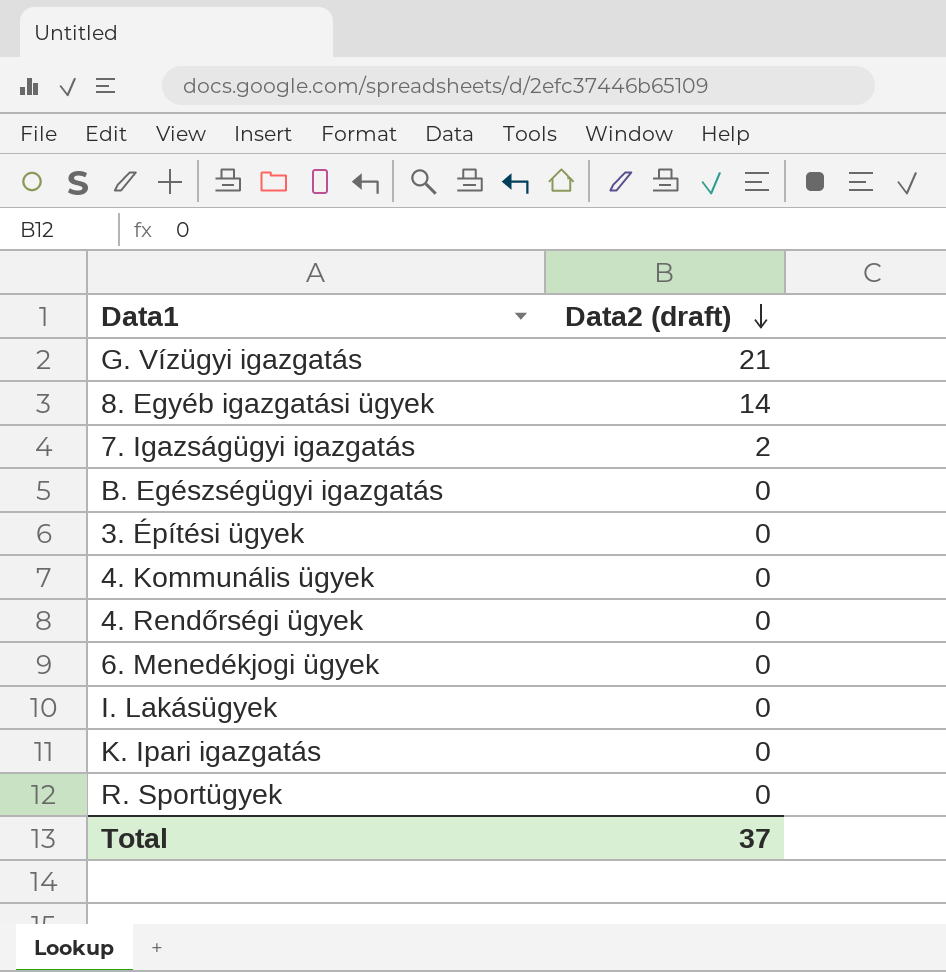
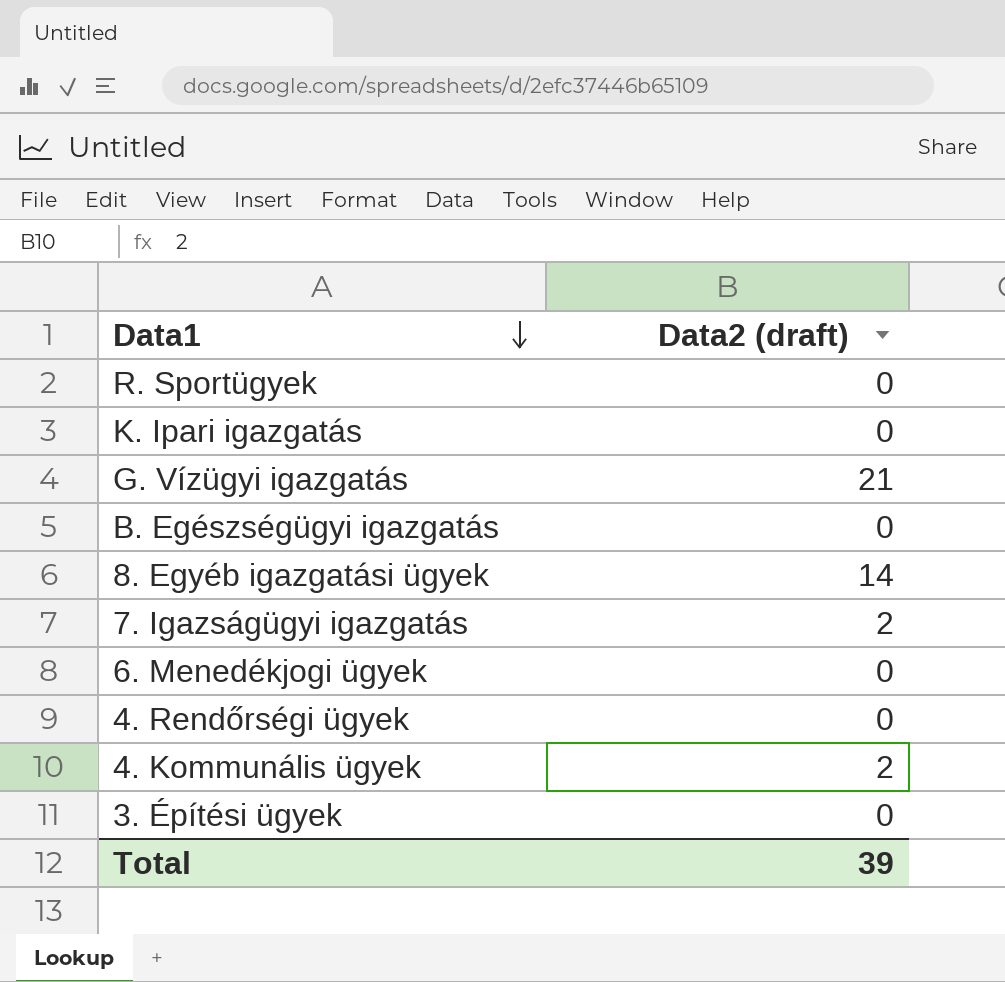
row order: Data2 (draft) descending -> Data1 descending
row I. Lakásügyek: 0 -> none
4. Kommunális ügyek | Data2 (draft): 0 -> 2
Total | Data2 (draft): 37 -> 39

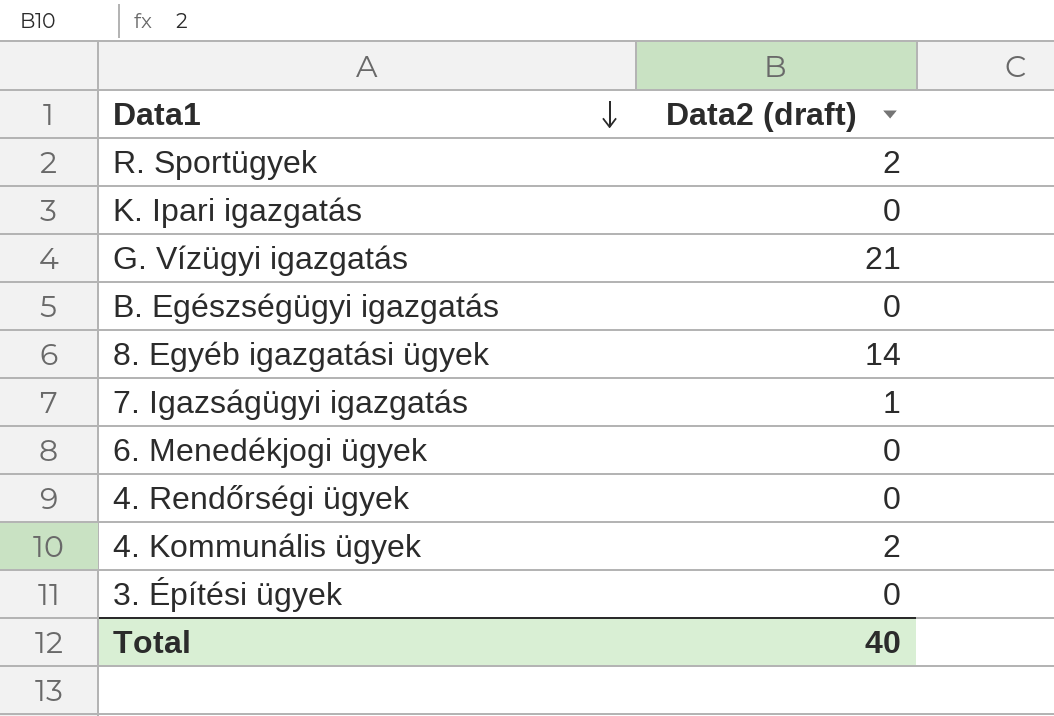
R. Sportügyek | Data2 (draft): 0 -> 2
7. Igazságügyi igazgatás | Data2 (draft): 2 -> 1
Total | Data2 (draft): 39 -> 40

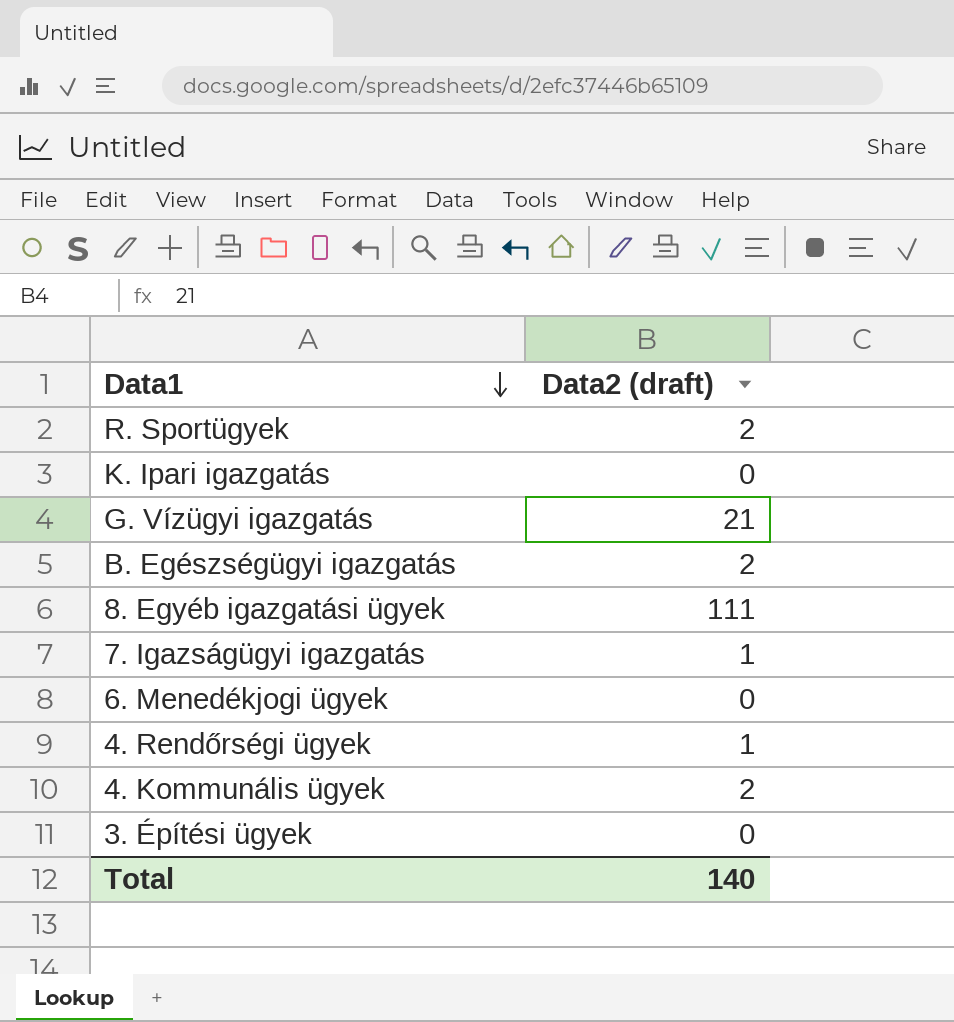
B. Egészségügyi igazgatás | Data2 (draft): 0 -> 2
8. Egyéb igazgatási ügyek | Data2 (draft): 14 -> 111
4. Rendőrségi ügyek | Data2 (draft): 0 -> 1
Total | Data2 (draft): 40 -> 140

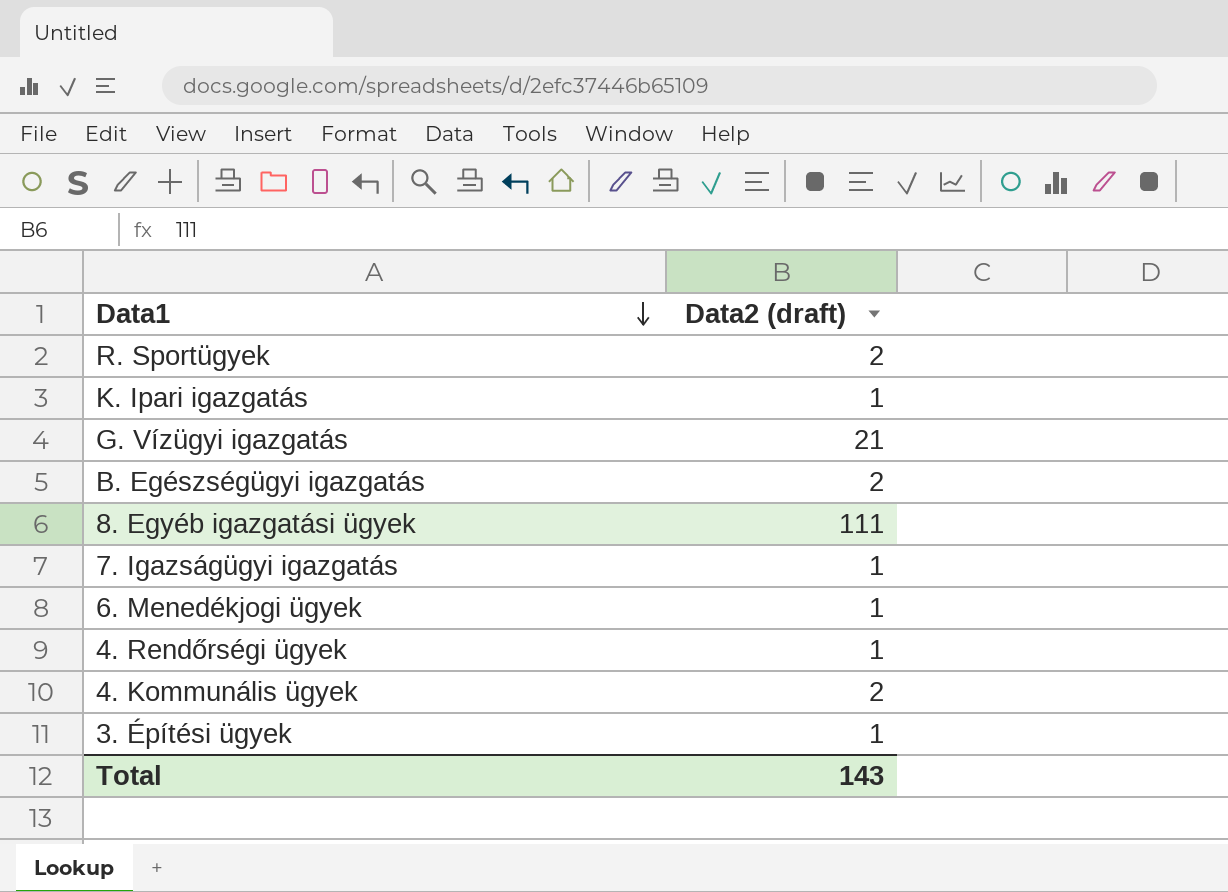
K. Ipari igazgatás | Data2 (draft): 0 -> 1
6. Menedékjogi ügyek | Data2 (draft): 0 -> 1
3. Építési ügyek | Data2 (draft): 0 -> 1
Total | Data2 (draft): 140 -> 143

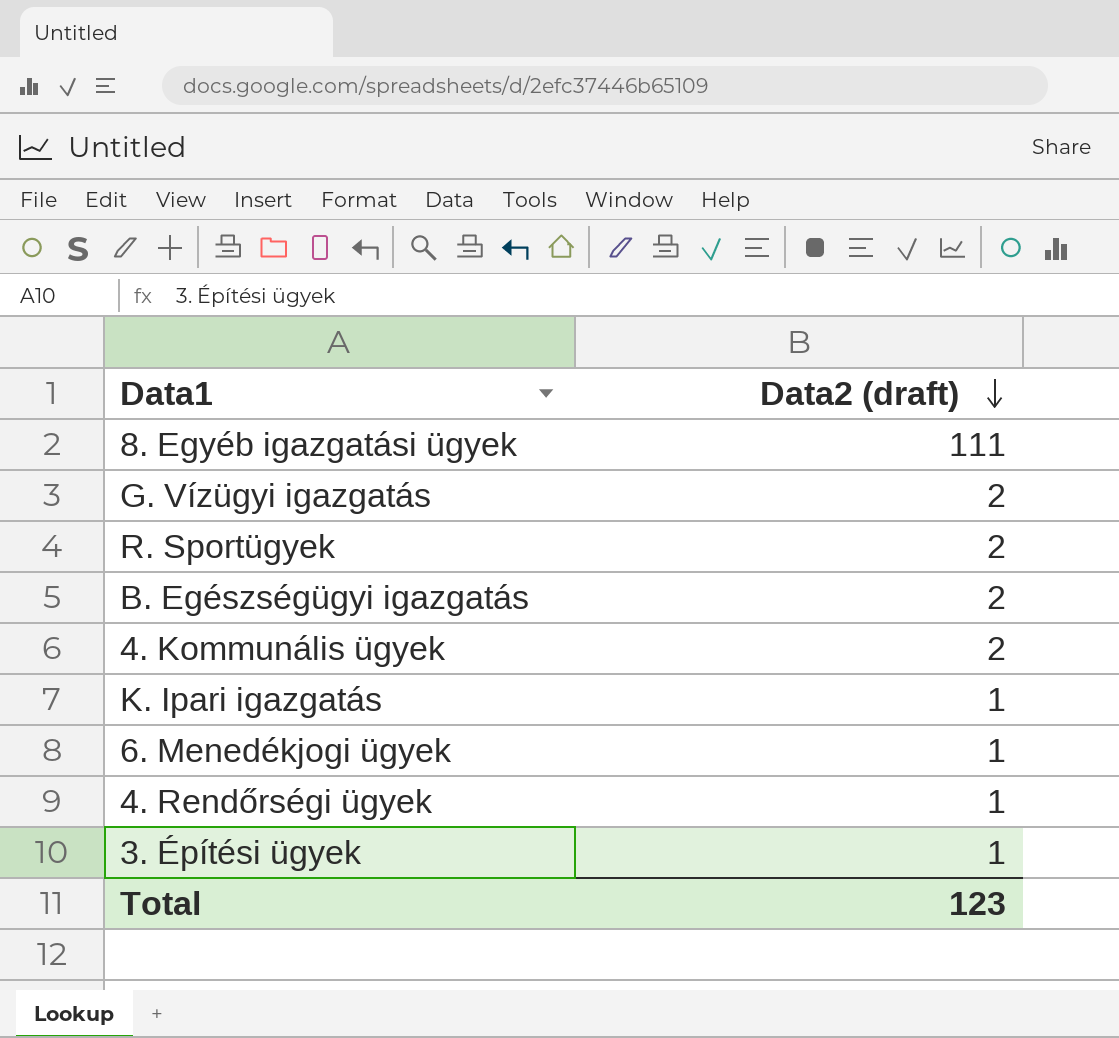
row order: Data1 descending -> Data2 (draft) descending
row 7. Igazságügyi igazgatás: 1 -> none
G. Vízügyi igazgatás | Data2 (draft): 21 -> 2
Total | Data2 (draft): 143 -> 123

